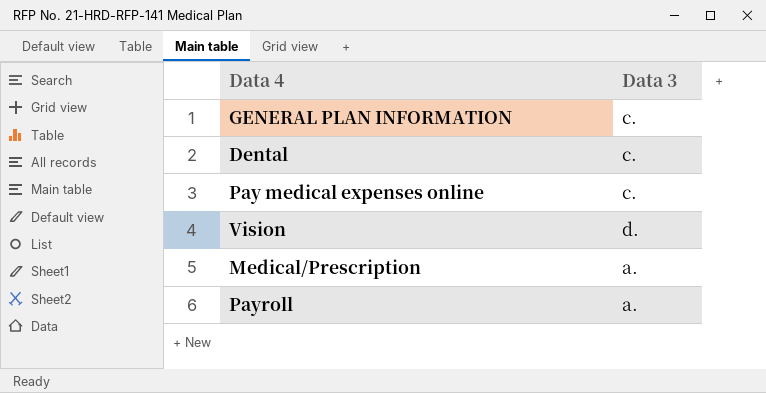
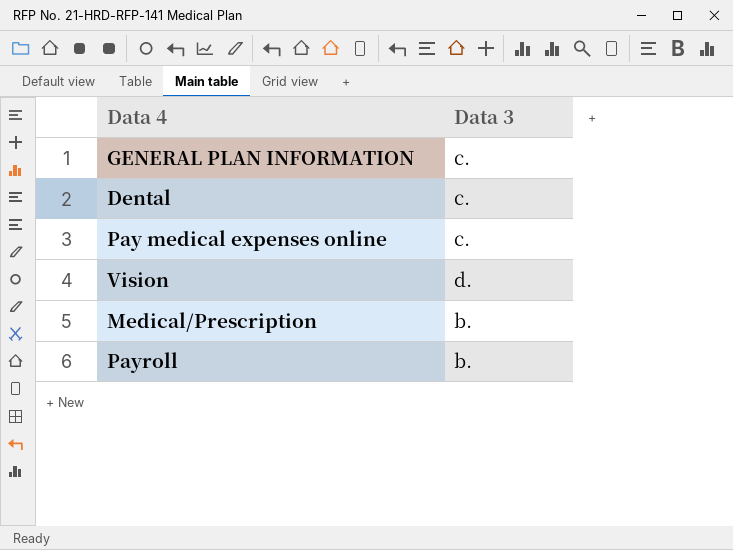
Medical/Prescription | Data 3: a. -> b.
Payroll | Data 3: a. -> b.

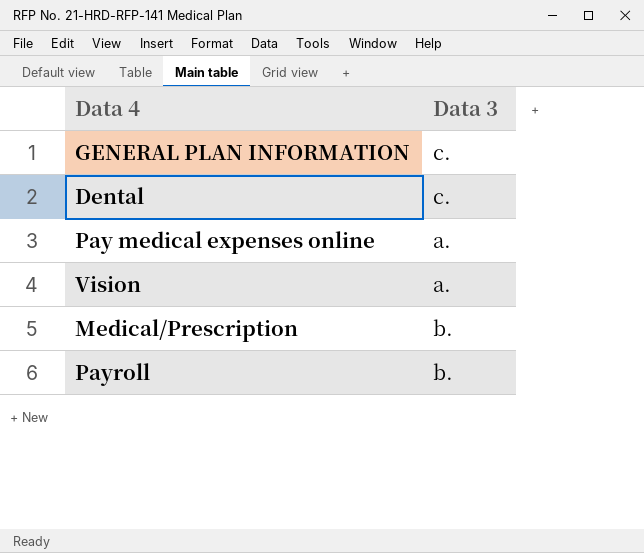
Pay medical expenses online | Data 3: c. -> a.
Vision | Data 3: d. -> a.

